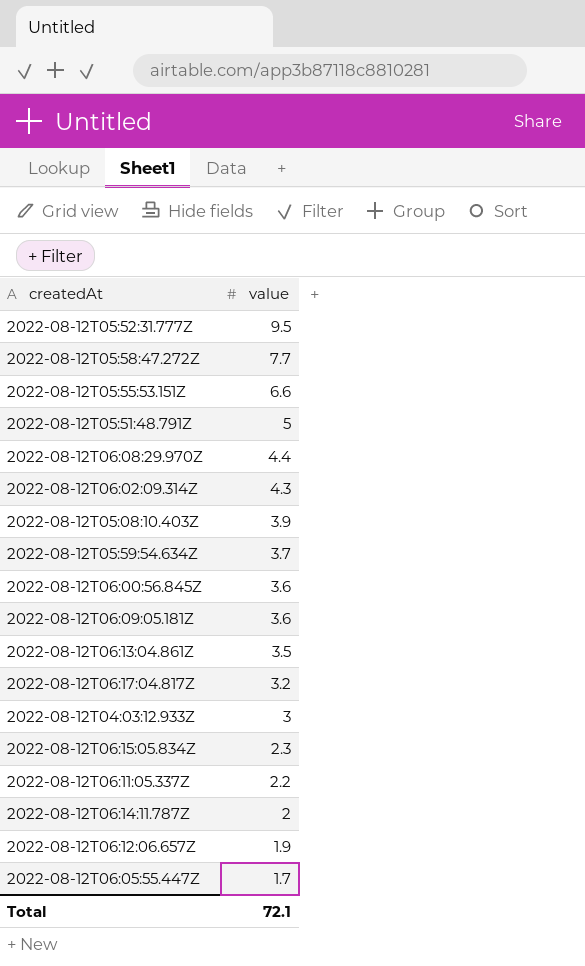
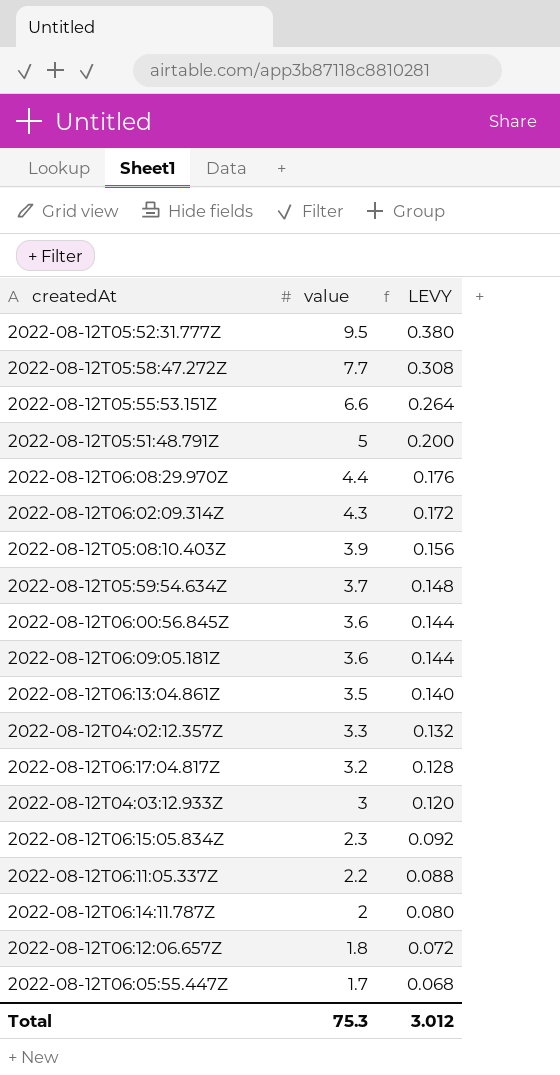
column LEVY | formula: none -> [value] * 0.04
row 2022-08-12T04:02:12.357Z: none -> 3.3 | 0.132
2022-08-12T06:12:06.657Z | value: 1.9 -> 1.8
Total | value: 72.1 -> 75.3

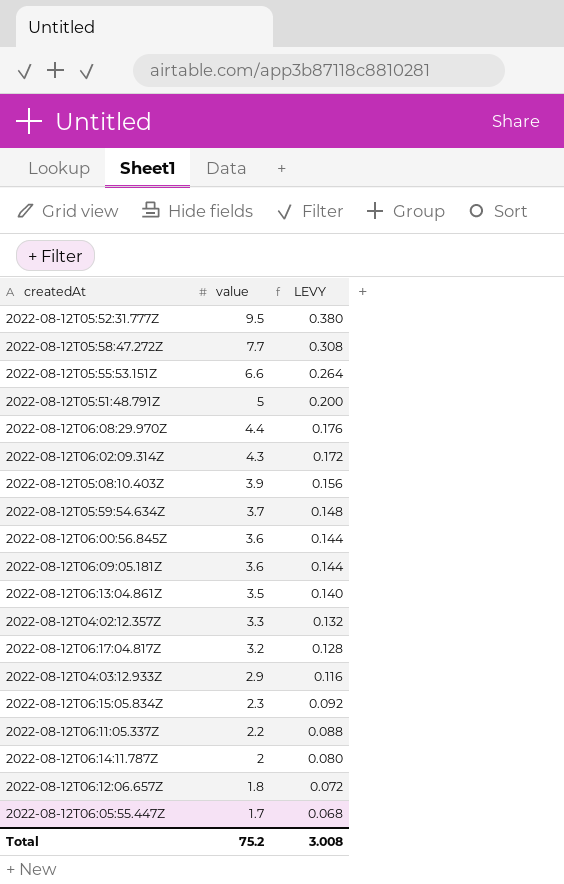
2022-08-12T04:03:12.933Z | value: 3 -> 2.9
2022-08-12T04:03:12.933Z | LEVY: 0.120 -> 0.116
Total | value: 75.3 -> 75.2
Total | LEVY: 3.012 -> 3.008

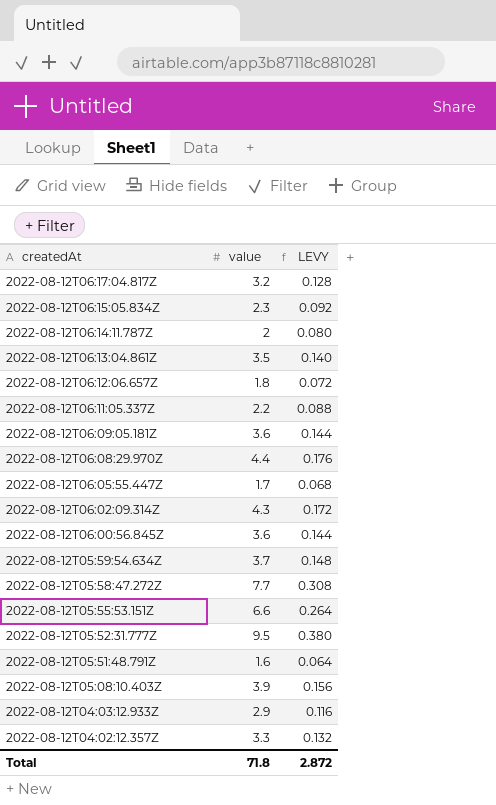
row order: value descending -> createdAt descending
2022-08-12T05:51:48.791Z | value: 5 -> 1.6
2022-08-12T05:51:48.791Z | LEVY: 0.200 -> 0.064
Total | value: 75.2 -> 71.8
Total | LEVY: 3.008 -> 2.872

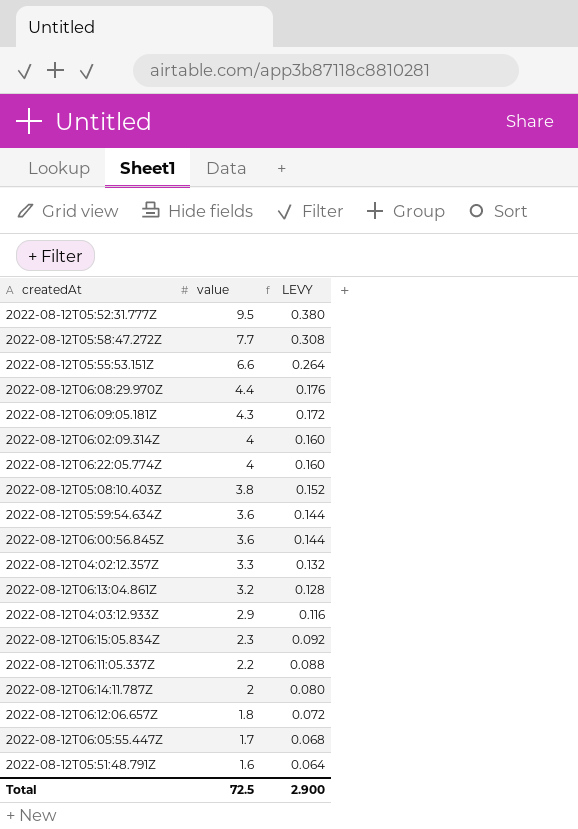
row order: createdAt descending -> value descending
row 2022-08-12T06:17:04.817Z: 3.2 | 0.128 -> none
2022-08-12T06:09:05.181Z | value: 3.6 -> 4.3
2022-08-12T06:09:05.181Z | LEVY: 0.144 -> 0.172
2022-08-12T06:02:09.314Z | value: 4.3 -> 4
2022-08-12T06:02:09.314Z | LEVY: 0.172 -> 0.160
row 2022-08-12T06:22:05.774Z: none -> 4 | 0.160
2022-08-12T05:08:10.403Z | value: 3.9 -> 3.8
2022-08-12T05:08:10.403Z | LEVY: 0.156 -> 0.152
2022-08-12T05:59:54.634Z | value: 3.7 -> 3.6
2022-08-12T05:59:54.634Z | LEVY: 0.148 -> 0.144
2022-08-12T06:13:04.861Z | value: 3.5 -> 3.2
2022-08-12T06:13:04.861Z | LEVY: 0.140 -> 0.128
Total | value: 71.8 -> 72.5
Total | LEVY: 2.872 -> 2.900

